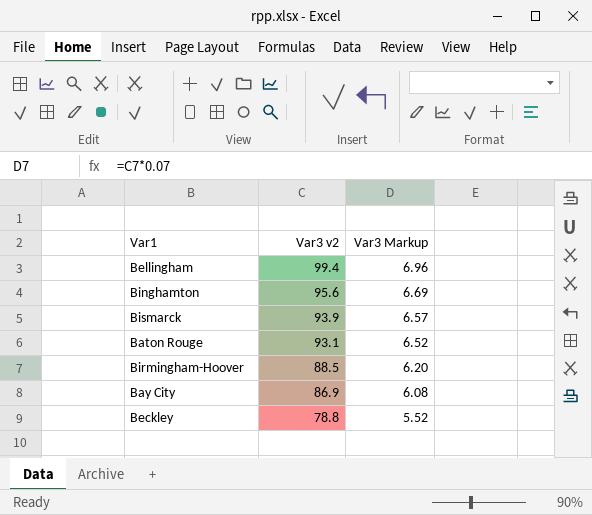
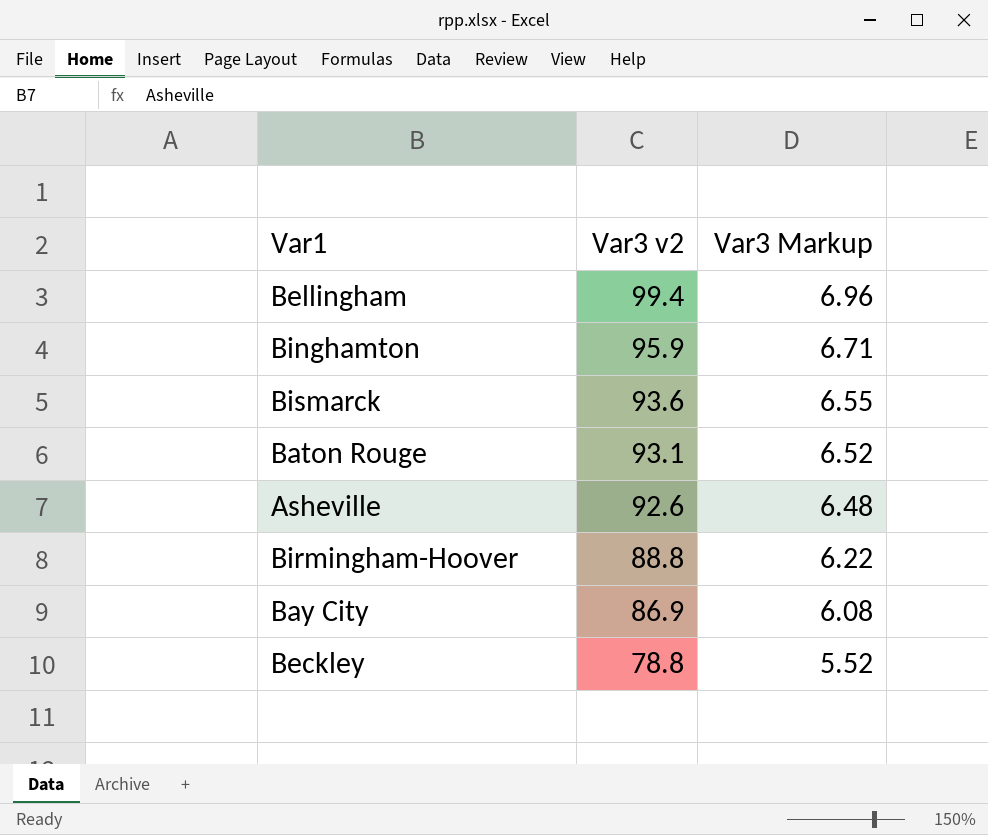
Binghamton | Var3 v2: 95.6 -> 95.9
Binghamton | Var3 Markup: 6.69 -> 6.71
Bismarck | Var3 v2: 93.9 -> 93.6
Bismarck | Var3 Markup: 6.57 -> 6.55
row Asheville: none -> 92.6 | 6.48
Birmingham-Hoover | Var3 v2: 88.5 -> 88.8
Birmingham-Hoover | Var3 Markup: 6.20 -> 6.22

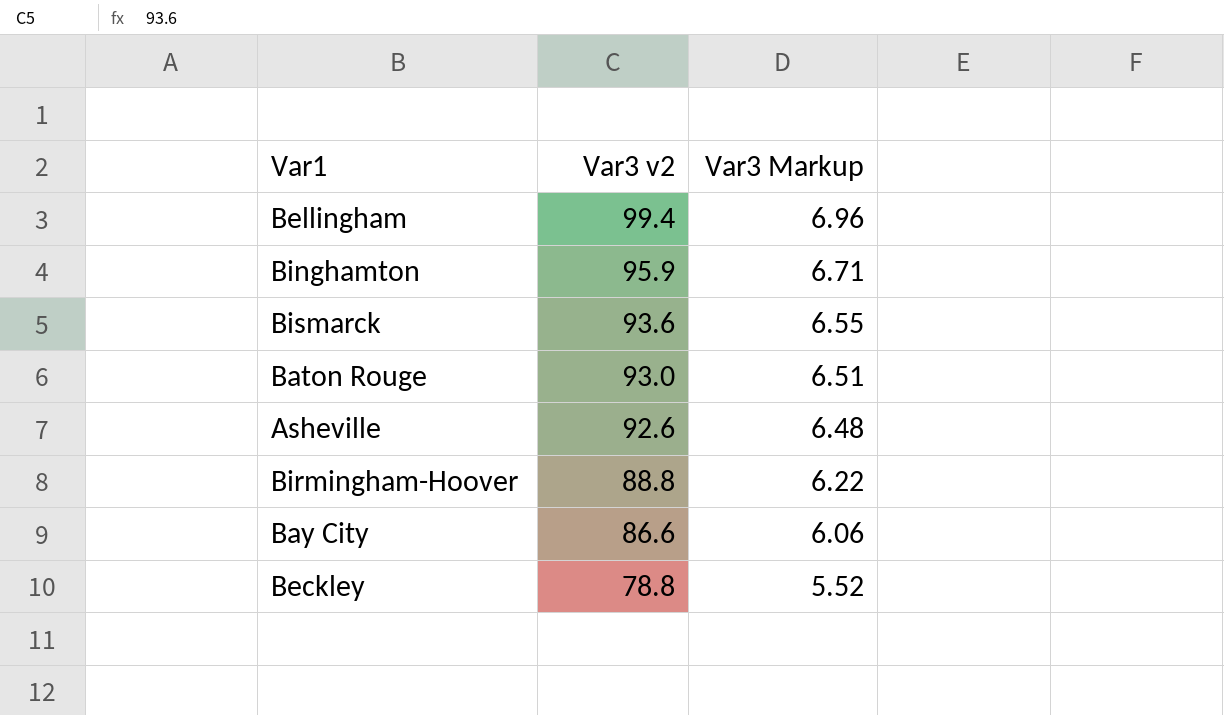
Baton Rouge | Var3 v2: 93.1 -> 93.0
Baton Rouge | Var3 Markup: 6.52 -> 6.51
Bay City | Var3 v2: 86.9 -> 86.6
Bay City | Var3 Markup: 6.08 -> 6.06

